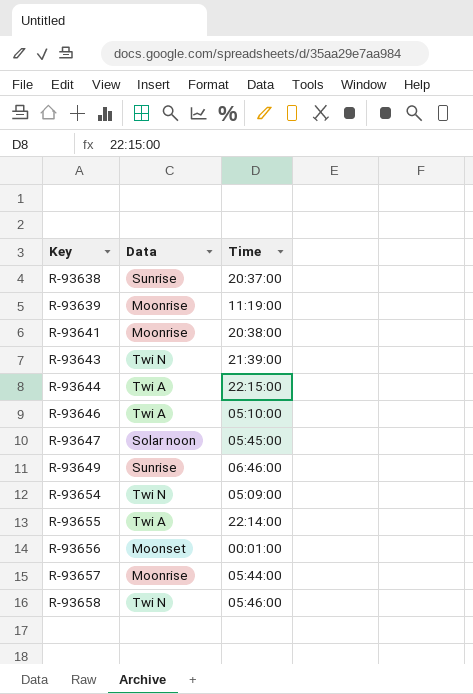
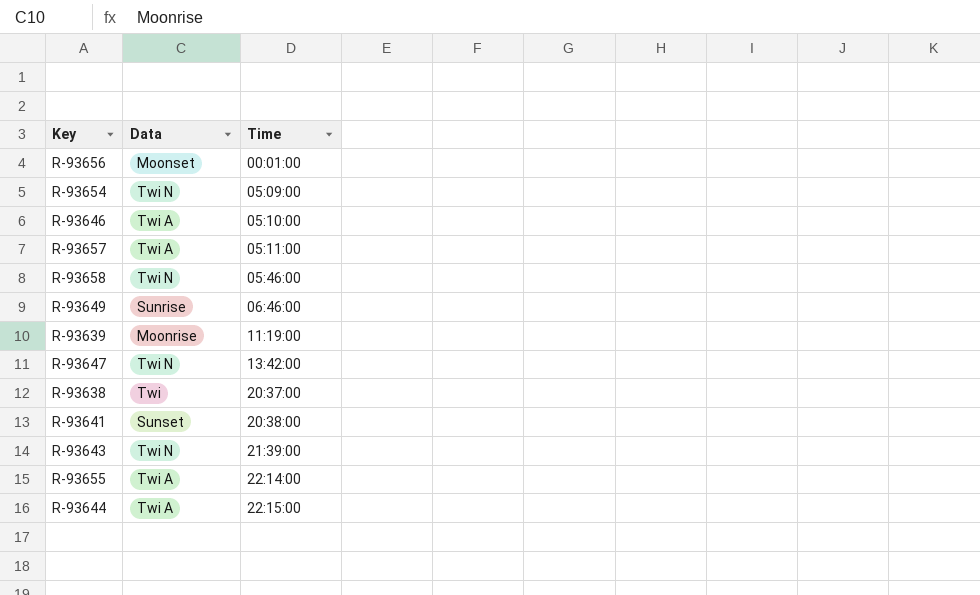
row order: Key ascending -> Time ascending
R-93657 | Data: Moonrise -> Twi A
R-93657 | Time: 05:44:00 -> 05:11:00
R-93647 | Data: Solar noon -> Twi N
R-93647 | Time: 05:45:00 -> 13:42:00
R-93638 | Data: Sunrise -> Twi
R-93641 | Data: Moonrise -> Sunset

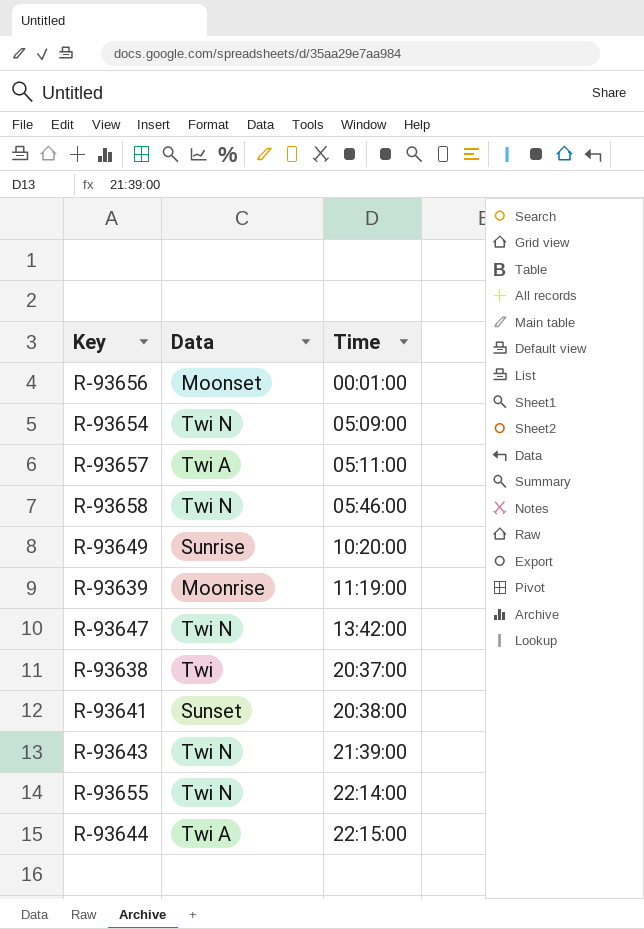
row R-93646: Twi A | 05:10:00 -> none
R-93649 | Time: 06:46:00 -> 10:20:00
R-93655 | Data: Twi A -> Twi N

